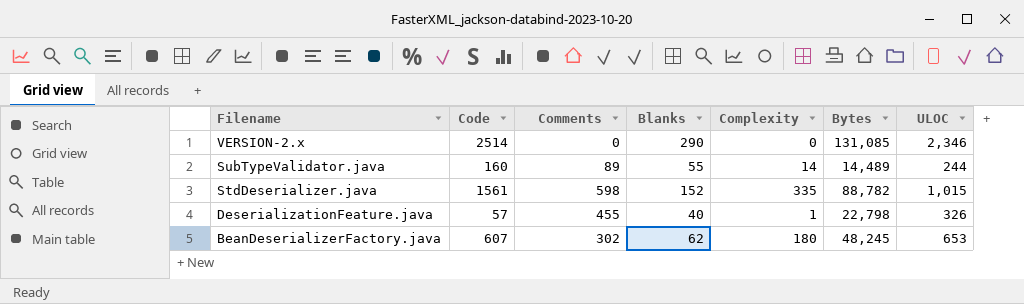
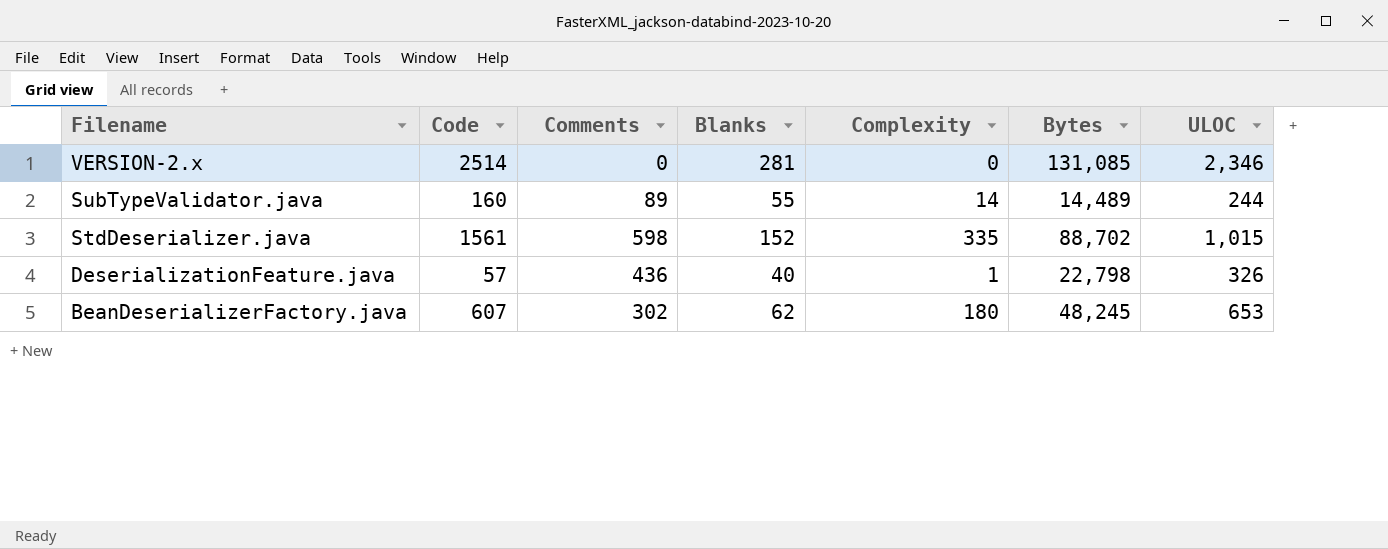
VERSION-2.x | Blanks: 290 -> 281
StdDeserializer.java | Bytes: 88,782 -> 88,702
DeserializationFeature.java | Comments: 455 -> 436

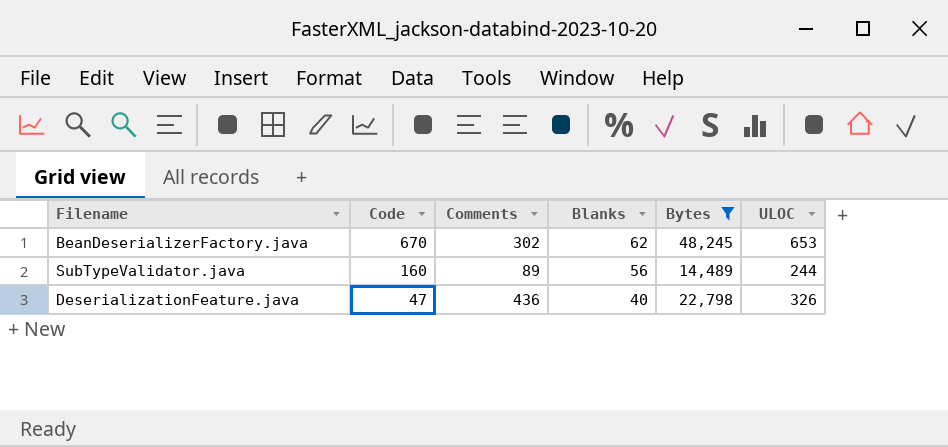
filter: none -> Bytes <= 48,245
row order: Filename descending -> Code descending
column Complexity | position: 5 -> none
BeanDeserializerFactory.java | Code: 607 -> 670
SubTypeValidator.java | Blanks: 55 -> 56
DeserializationFeature.java | Code: 57 -> 47

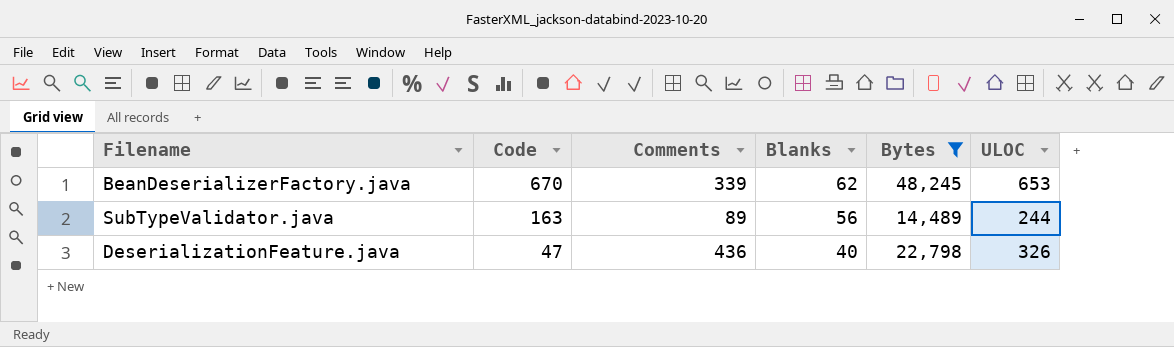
BeanDeserializerFactory.java | Comments: 302 -> 339
SubTypeValidator.java | Code: 160 -> 163

